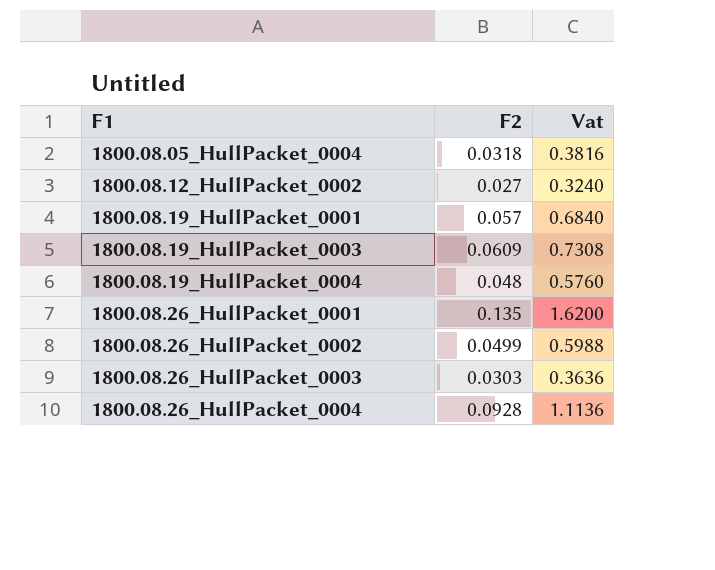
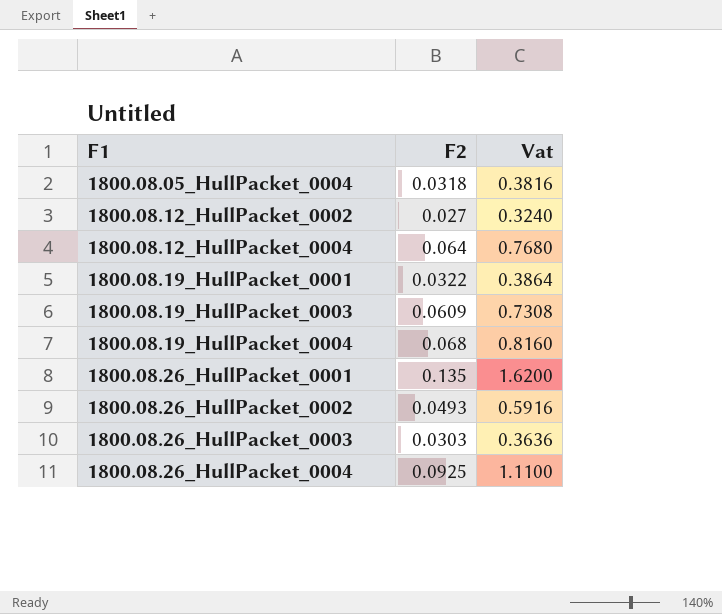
row 1800.08.12_HullPacket_0004: none -> 0.064 | 0.7680
1800.08.19_HullPacket_0001 | F2: 0.057 -> 0.0322
1800.08.19_HullPacket_0001 | Vat: 0.6840 -> 0.3864
1800.08.19_HullPacket_0004 | F2: 0.048 -> 0.068
1800.08.19_HullPacket_0004 | Vat: 0.5760 -> 0.8160
1800.08.26_HullPacket_0002 | F2: 0.0499 -> 0.0493
1800.08.26_HullPacket_0002 | Vat: 0.5988 -> 0.5916
1800.08.26_HullPacket_0004 | F2: 0.0928 -> 0.0925
1800.08.26_HullPacket_0004 | Vat: 1.1136 -> 1.1100

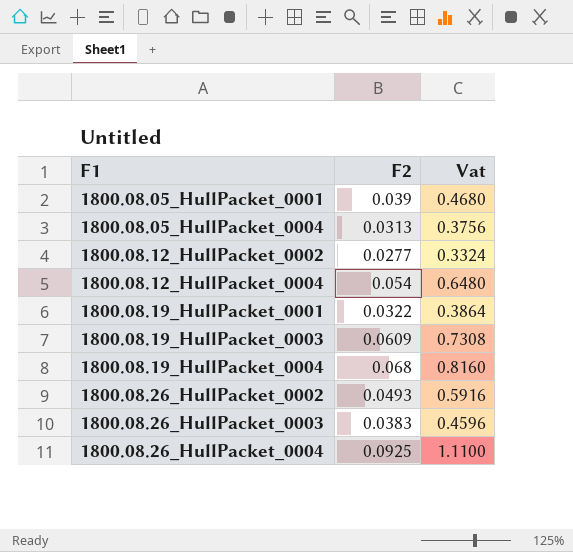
row 1800.08.26_HullPacket_0001: 0.135 | 1.6200 -> none
row 1800.08.05_HullPacket_0001: none -> 0.039 | 0.4680
1800.08.05_HullPacket_0004 | F2: 0.0318 -> 0.0313
1800.08.05_HullPacket_0004 | Vat: 0.3816 -> 0.3756
1800.08.12_HullPacket_0002 | F2: 0.027 -> 0.0277
1800.08.12_HullPacket_0002 | Vat: 0.3240 -> 0.3324
1800.08.12_HullPacket_0004 | F2: 0.064 -> 0.054
1800.08.12_HullPacket_0004 | Vat: 0.7680 -> 0.6480
1800.08.26_HullPacket_0003 | F2: 0.0303 -> 0.0383
1800.08.26_HullPacket_0003 | Vat: 0.3636 -> 0.4596

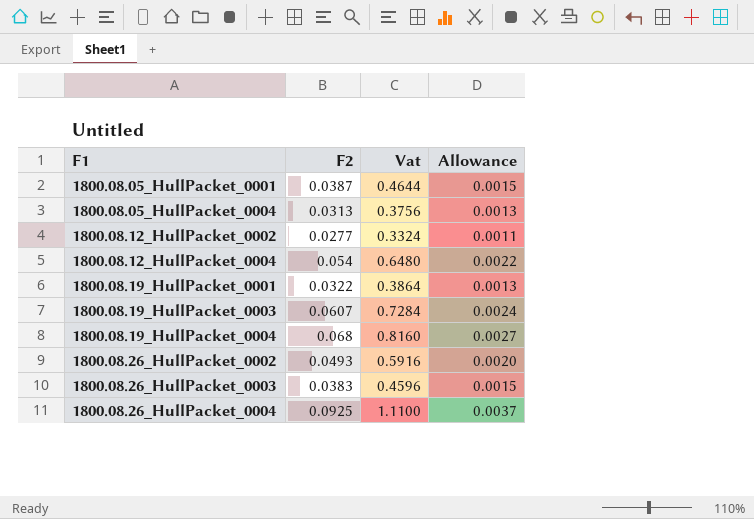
column Allowance | formula: none -> [F2] * 0.04
1800.08.05_HullPacket_0001 | F2: 0.039 -> 0.0387
1800.08.05_HullPacket_0001 | Vat: 0.4680 -> 0.4644
1800.08.19_HullPacket_0003 | F2: 0.0609 -> 0.0607
1800.08.19_HullPacket_0003 | Vat: 0.7308 -> 0.7284

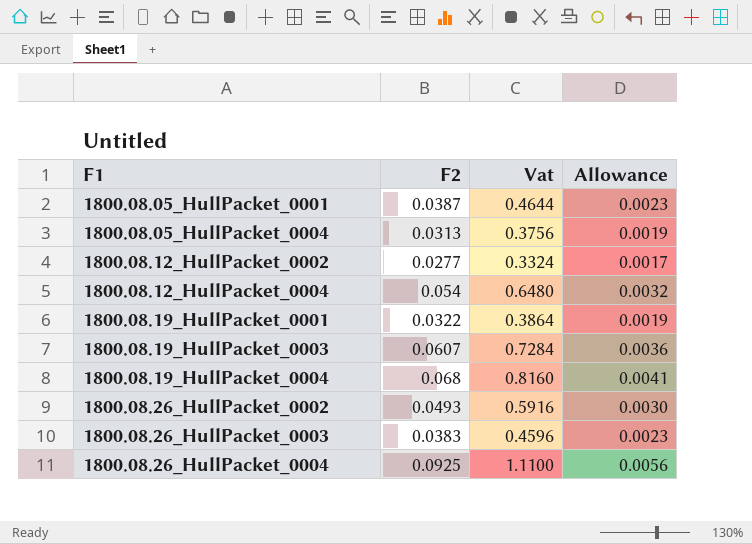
column Allowance | formula: [F2] * 0.04 -> [F2] * 0.06

